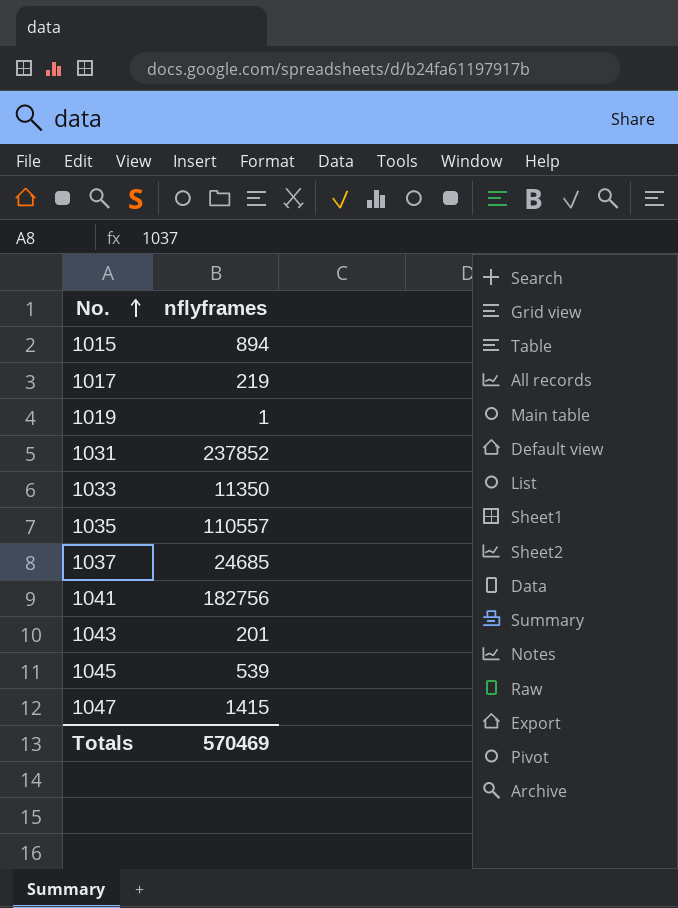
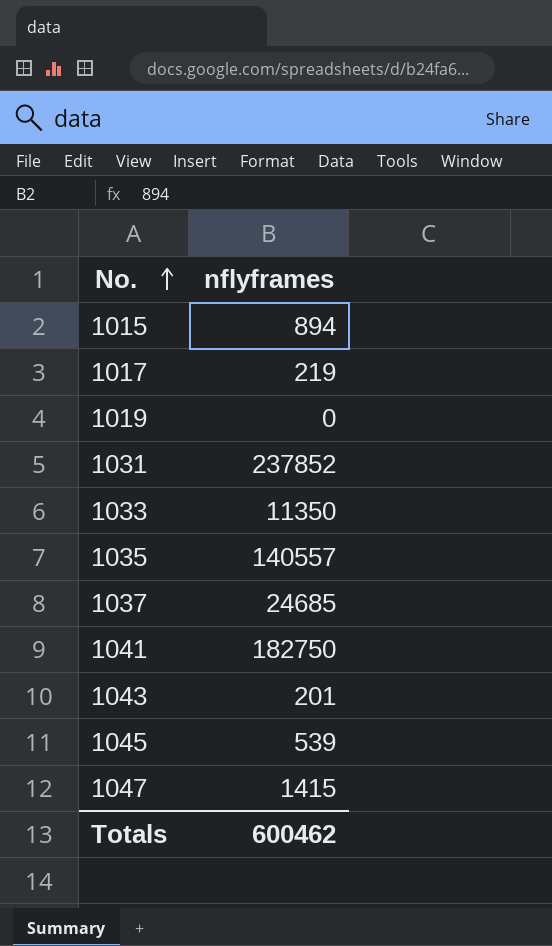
1019 | nflyframes: 1 -> 0
1035 | nflyframes: 110557 -> 140557
1041 | nflyframes: 182756 -> 182750
Totals | nflyframes: 570469 -> 600462

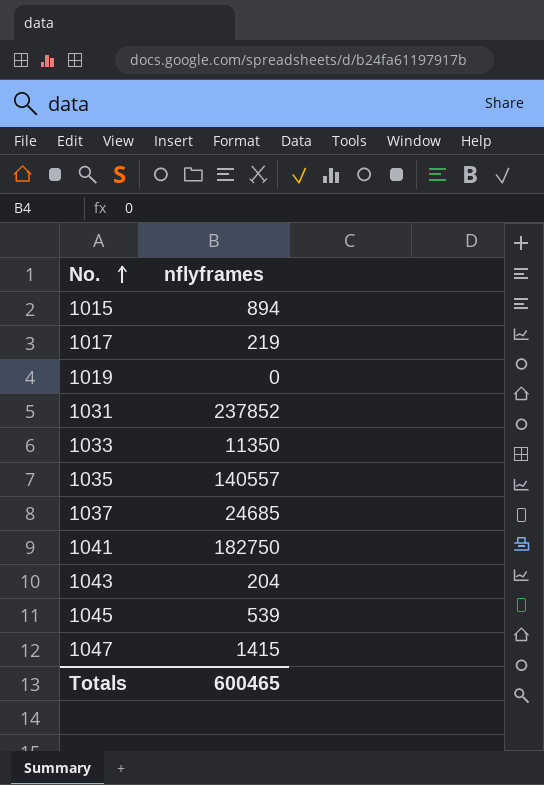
1043 | nflyframes: 201 -> 204
Totals | nflyframes: 600462 -> 600465

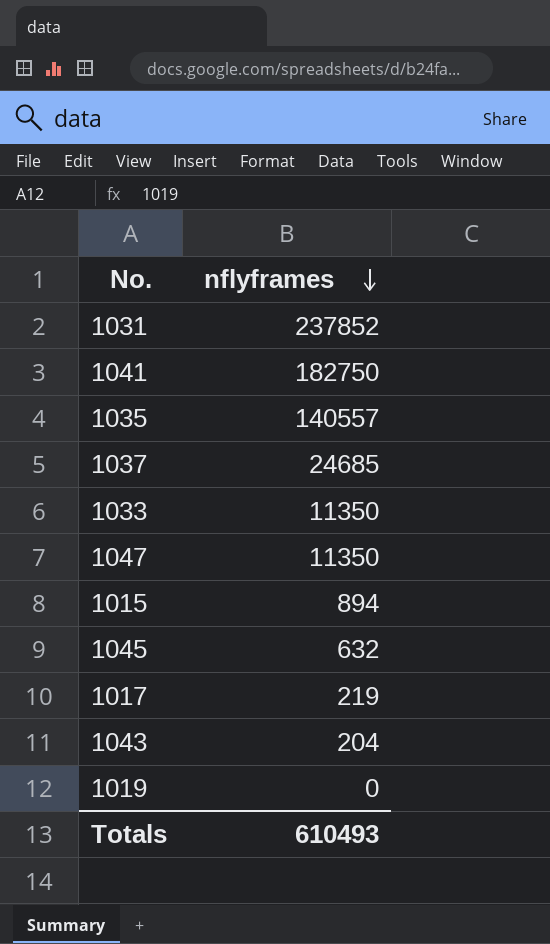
row order: No. ascending -> nflyframes descending
1047 | nflyframes: 1415 -> 11350
1045 | nflyframes: 539 -> 632
Totals | nflyframes: 600465 -> 610493

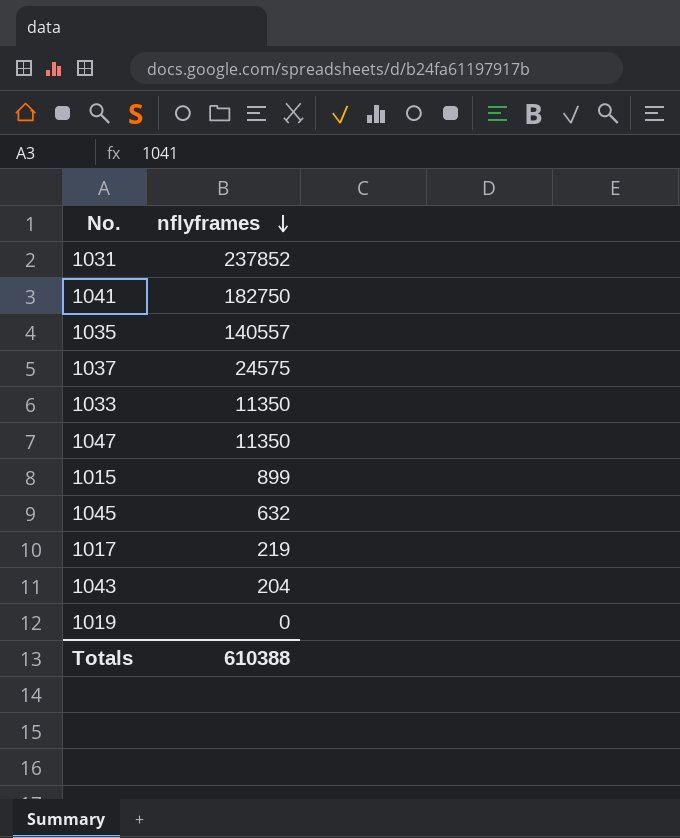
1037 | nflyframes: 24685 -> 24575
1015 | nflyframes: 894 -> 899
Totals | nflyframes: 610493 -> 610388

